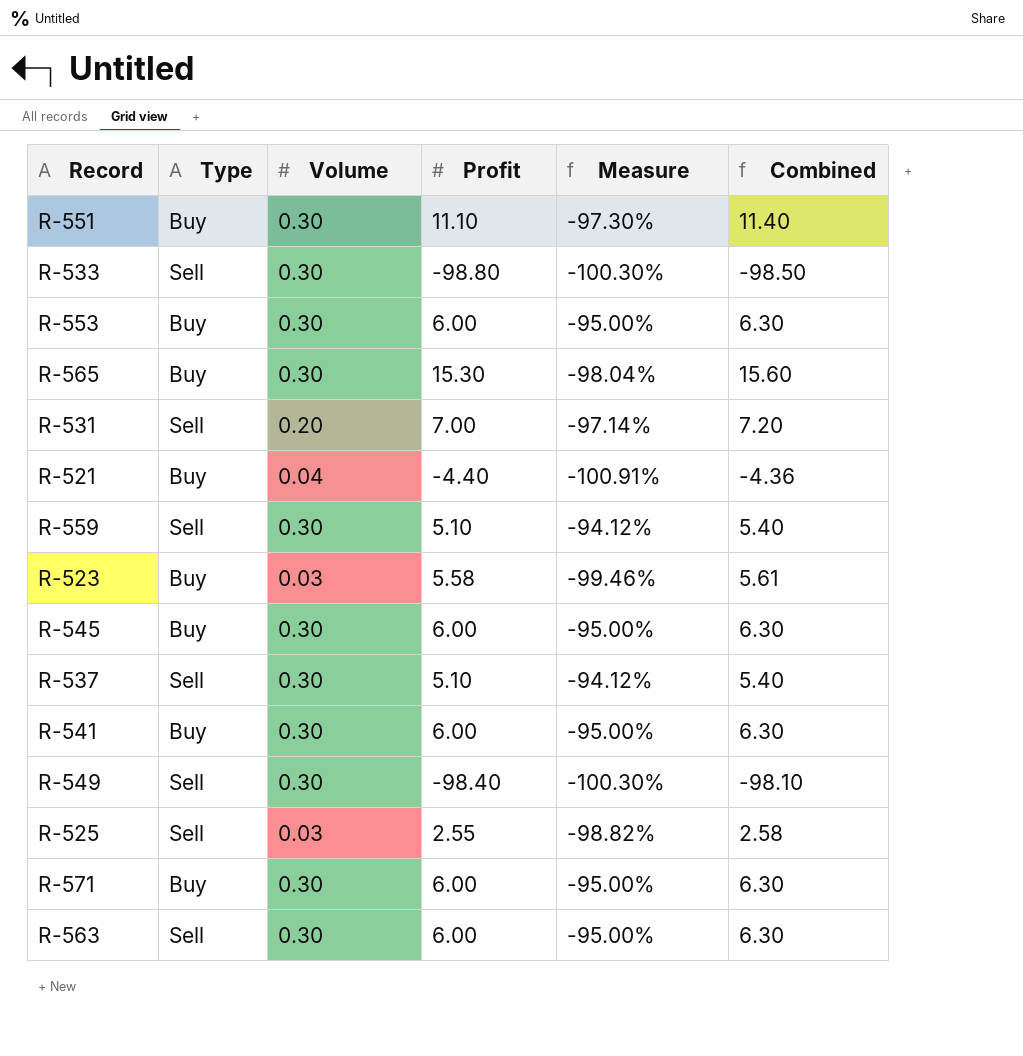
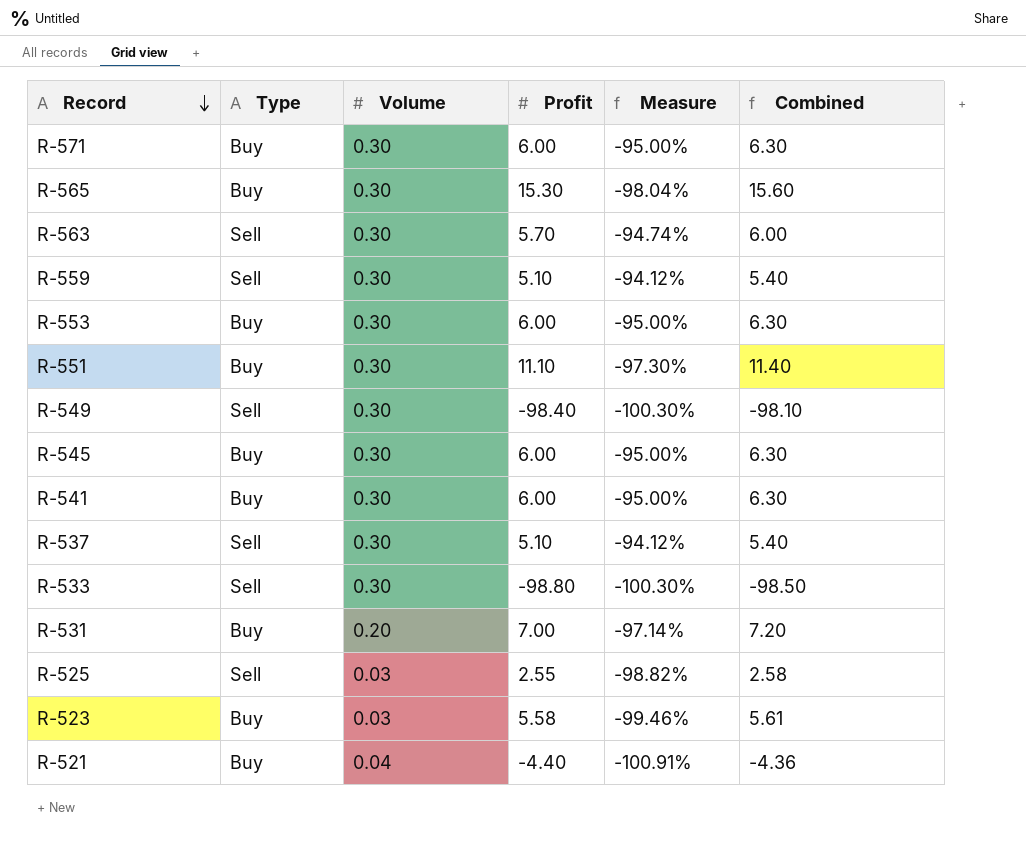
row order: none -> Record descending
R-563 | Profit: 6.00 -> 5.70
R-563 | Measure: -95.00% -> -94.74%
R-563 | Combined: 6.30 -> 6.00
R-531 | Type: Sell -> Buy

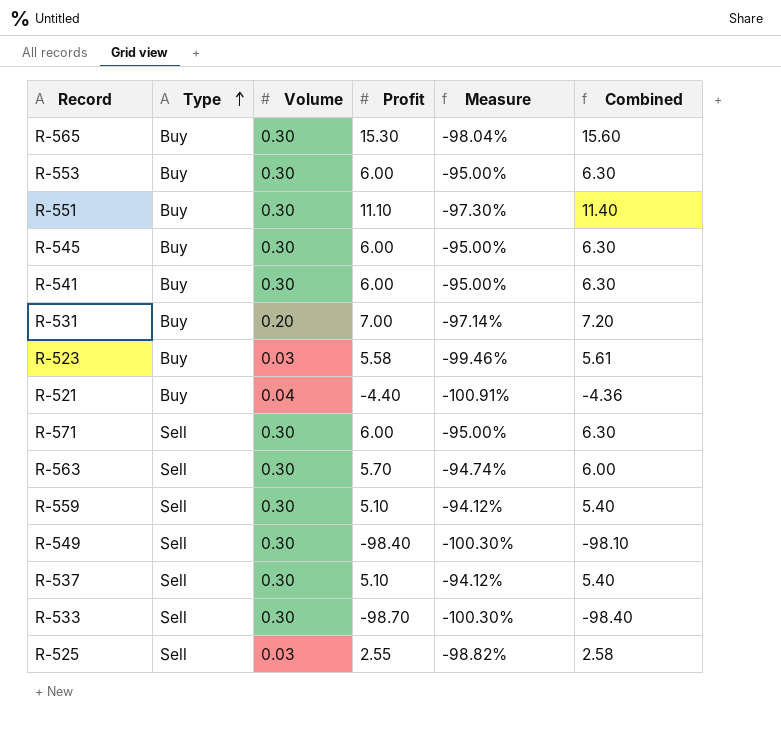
row order: Record descending -> Type ascending
R-571 | Type: Buy -> Sell
R-533 | Profit: -98.80 -> -98.70
R-533 | Combined: -98.50 -> -98.40

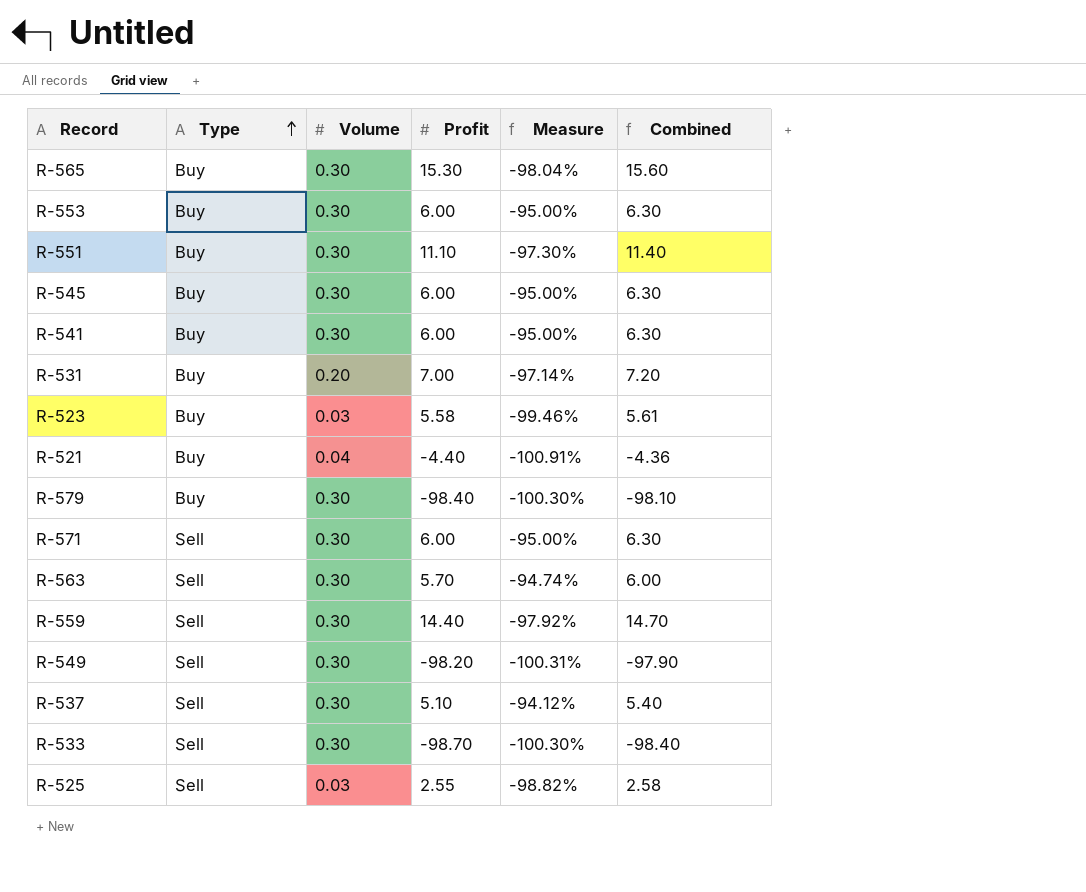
row R-579: none -> Buy | 0.30 | -98.40 | -100.30% | -98.10
R-559 | Profit: 5.10 -> 14.40
R-559 | Measure: -94.12% -> -97.92%
R-559 | Combined: 5.40 -> 14.70
R-549 | Profit: -98.40 -> -98.20
R-549 | Measure: -100.30% -> -100.31%
R-549 | Combined: -98.10 -> -97.90

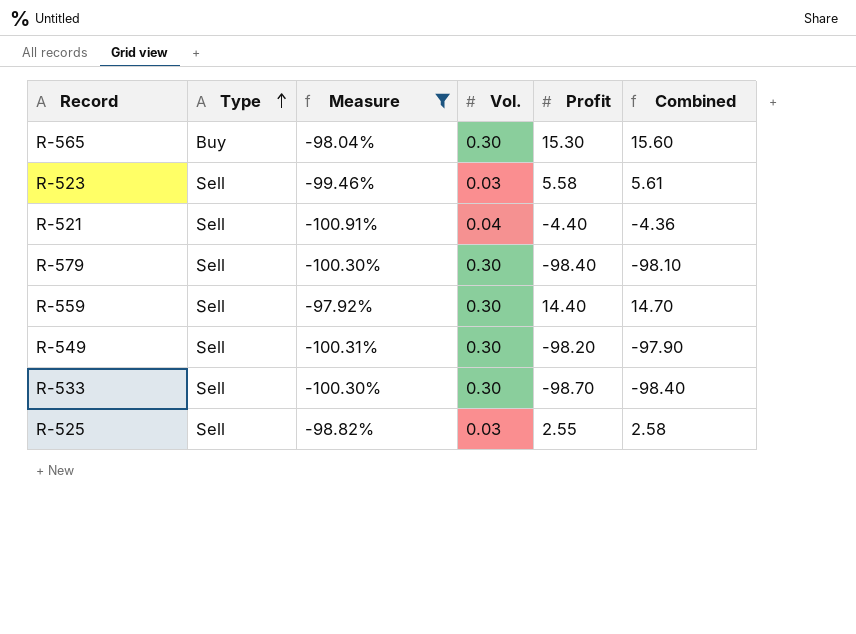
filter: none -> Measure <= -97.92%
column Measure | position: 5 -> 3
column name: Volume -> Vol.
R-523 | Type: Buy -> Sell
R-521 | Type: Buy -> Sell
R-579 | Type: Buy -> Sell

